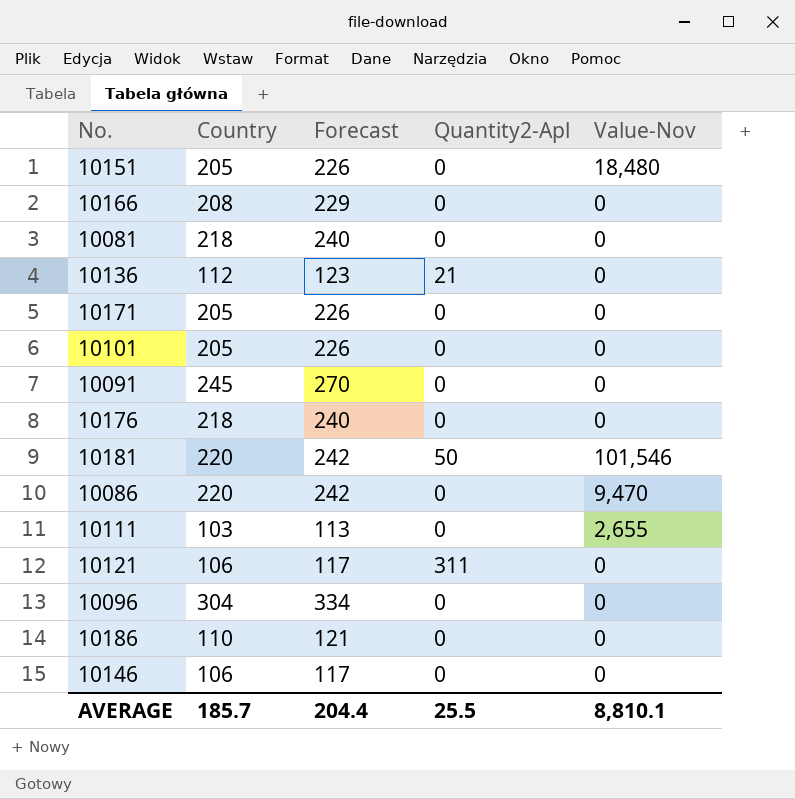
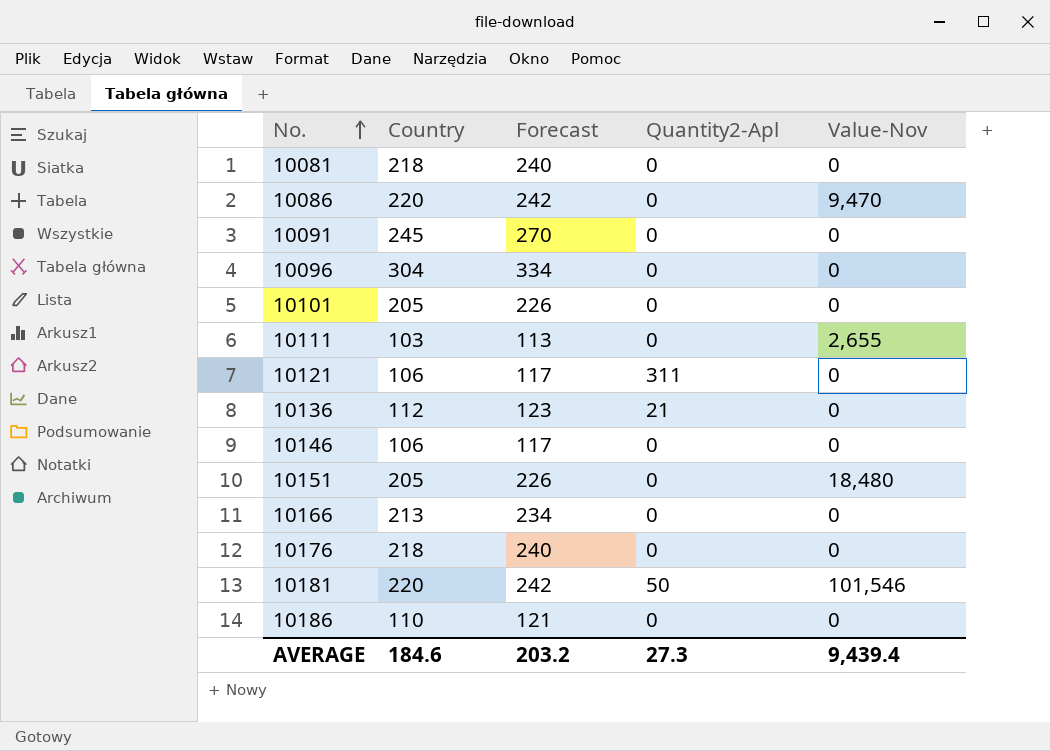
row order: none -> No. ascending
row 10171: 205 | 226 | 0 | 0 -> none
10166 | Country: 208 -> 213
10166 | Forecast: 229 -> 234
AVERAGE | Country: 185.7 -> 184.6
AVERAGE | Forecast: 204.4 -> 203.2
AVERAGE | Quantity2-Apl: 25.5 -> 27.3
AVERAGE | Value-Nov: 8,810.1 -> 9,439.4

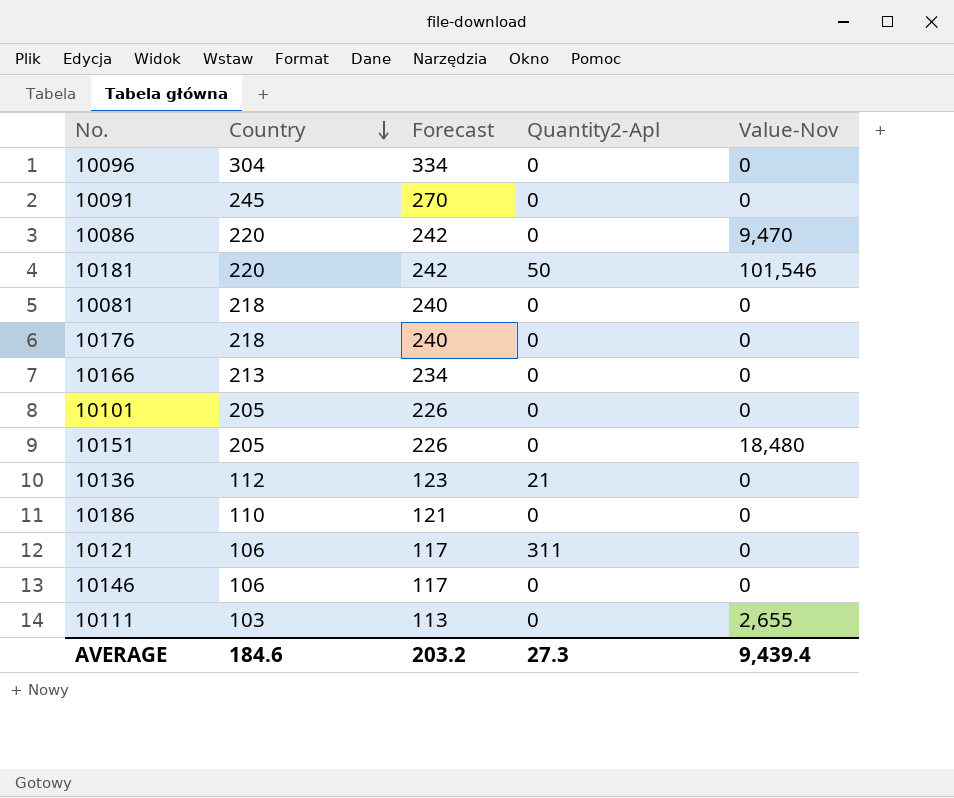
row order: No. ascending -> Country descending

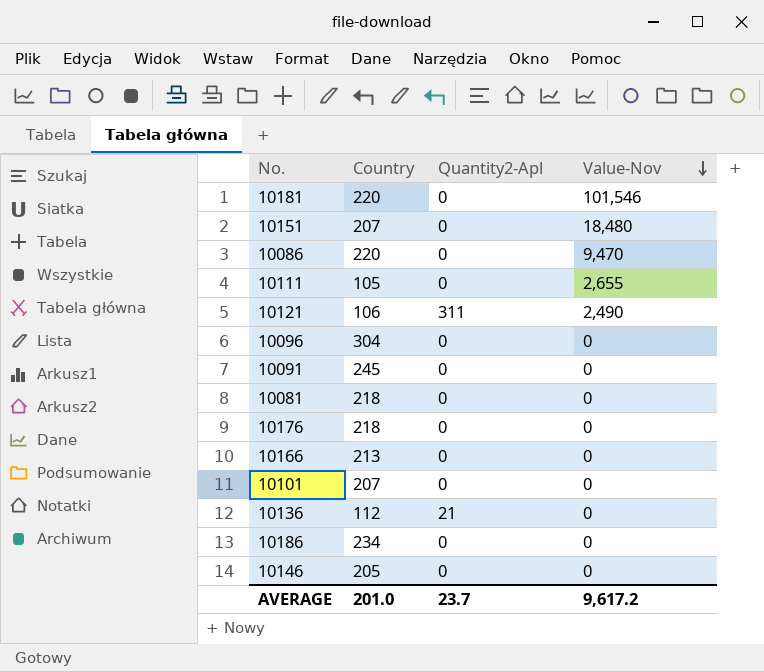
row order: Country descending -> Value-Nov descending
column Forecast | formula: [Country] * 1.1 -> none
10181 | Quantity2-Apl: 50 -> 0
10151 | Country: 205 -> 207
10111 | Country: 103 -> 105
10121 | Value-Nov: 0 -> 2,490
10101 | Country: 205 -> 207
10186 | Country: 110 -> 234
10146 | Country: 106 -> 205
AVERAGE | Country: 184.6 -> 201.0
AVERAGE | Quantity2-Apl: 27.3 -> 23.7
AVERAGE | Value-Nov: 9,439.4 -> 9,617.2

